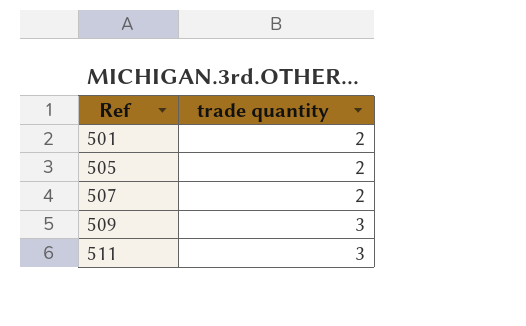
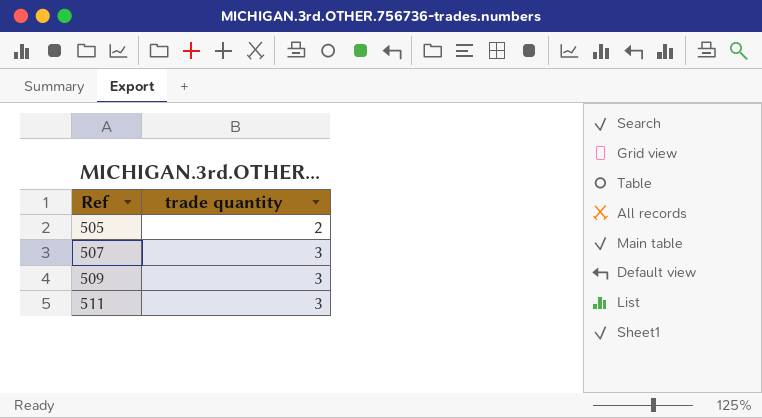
row 501: 2 -> none
507 | trade quantity: 2 -> 3

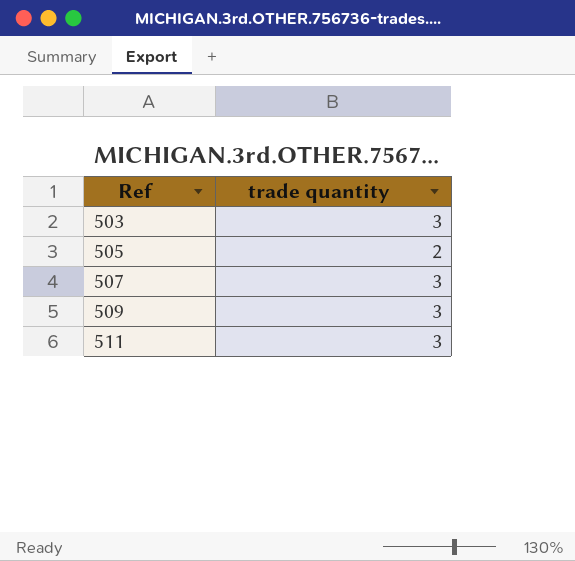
row 503: none -> 3

